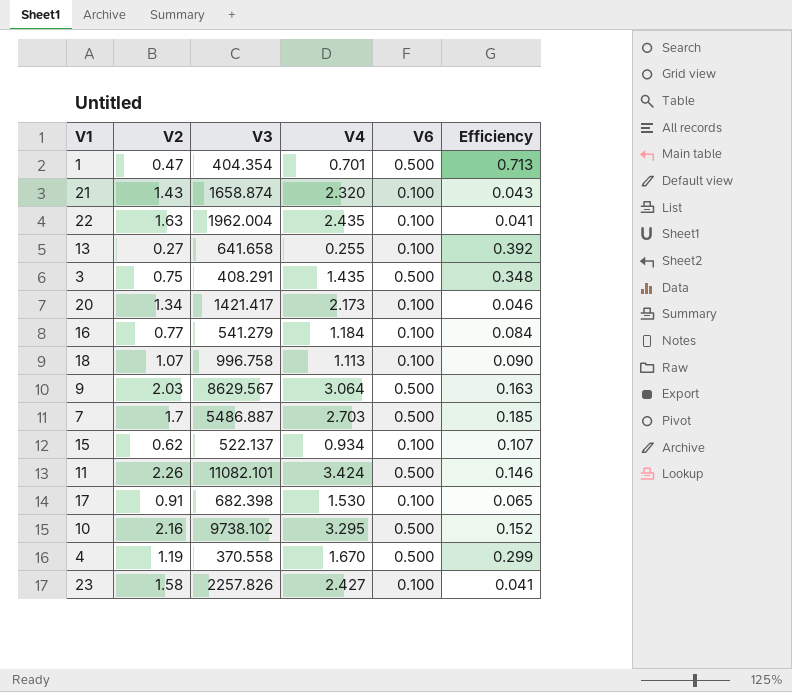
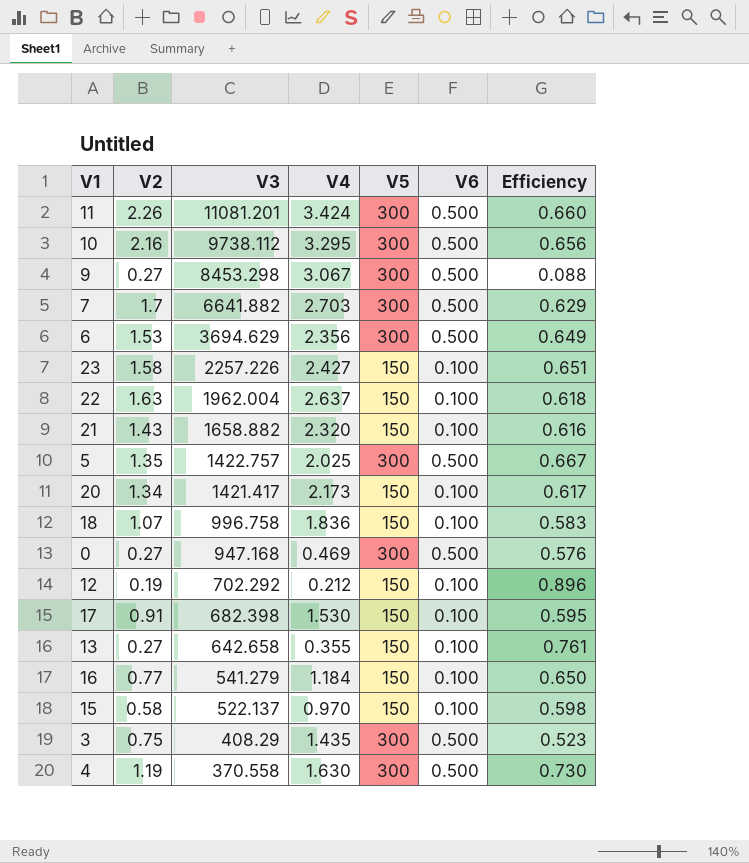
row order: none -> V3 descending
column V5 | position: none -> 5
column Efficiency | formula: [V6] / [V4] -> [V2] / [V4]
row 1: 0.47 | 404.354 | 0.701 | 0.500 | 0.713 -> none
11 | V3: 11082.101 -> 11081.201
10 | V3: 9738.102 -> 9738.112
9 | V2: 2.03 -> 0.27
9 | V3: 8629.567 -> 8453.298
9 | V4: 3.064 -> 3.067
7 | V3: 5486.887 -> 6641.882
row 6: none -> 1.53 | 3694.629 | 2.356 | 300 | 0.500 | 0.649
23 | V3: 2257.826 -> 2257.226
22 | V4: 2.435 -> 2.637
21 | V3: 1658.874 -> 1658.882
row 5: none -> 1.35 | 1422.757 | 2.025 | 300 | 0.500 | 0.667
18 | V4: 1.113 -> 1.836
row 0: none -> 0.27 | 947.168 | 0.469 | 300 | 0.500 | 0.576
row 12: none -> 0.19 | 702.292 | 0.212 | 150 | 0.100 | 0.896
13 | V3: 641.658 -> 642.658
13 | V4: 0.255 -> 0.355
15 | V2: 0.62 -> 0.58
15 | V4: 0.934 -> 0.970
3 | V3: 408.291 -> 408.29
4 | V4: 1.670 -> 1.630

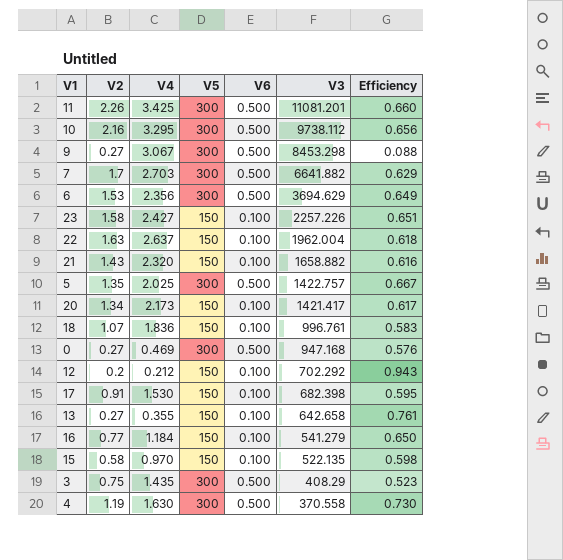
column V3 | position: 3 -> 6
11 | V4: 3.424 -> 3.425
18 | V3: 996.758 -> 996.761
12 | V2: 0.19 -> 0.2
12 | Efficiency: 0.896 -> 0.943
15 | V3: 522.137 -> 522.135

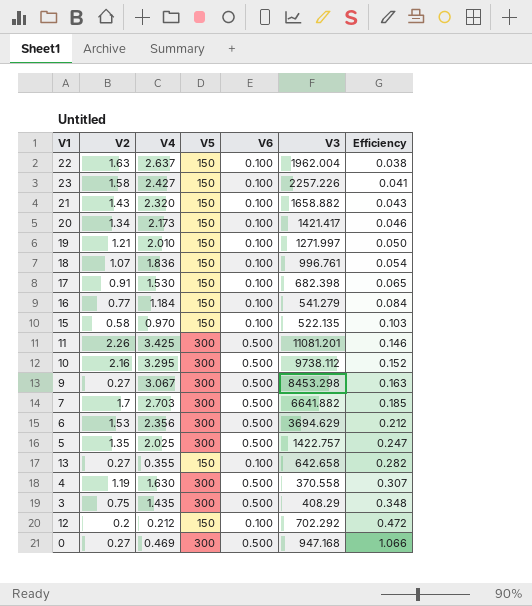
row order: V3 descending -> Efficiency ascending
column Efficiency | formula: [V2] / [V4] -> [V6] / [V4]
row 19: none -> 1.21 | 2.010 | 150 | 0.100 | 1271.997 | 0.050

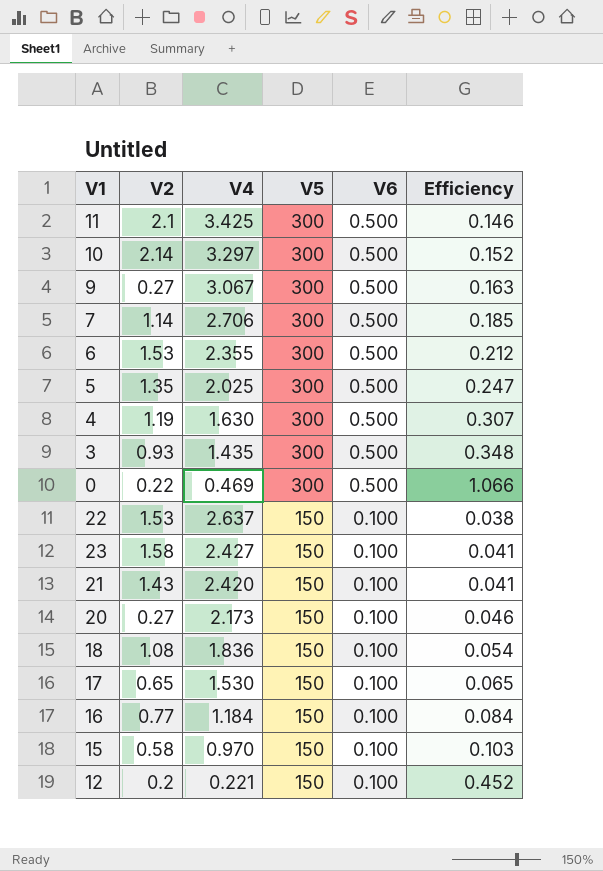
row order: Efficiency ascending -> V5 descending
column V3 | position: 6 -> none
row 19: 1.21 | 2.010 | 150 | 0.100 | 1271.997 | 0.050 -> none
row 13: 0.27 | 0.355 | 150 | 0.100 | 642.658 | 0.282 -> none
11 | V2: 2.26 -> 2.1
10 | V2: 2.16 -> 2.14
10 | V4: 3.295 -> 3.297
7 | V2: 1.7 -> 1.14
7 | V4: 2.703 -> 2.706
6 | V4: 2.356 -> 2.355
3 | V2: 0.75 -> 0.93
0 | V2: 0.27 -> 0.22
22 | V2: 1.63 -> 1.53
21 | V4: 2.320 -> 2.420
21 | Efficiency: 0.043 -> 0.041
20 | V2: 1.34 -> 0.27
18 | V2: 1.07 -> 1.08
17 | V2: 0.91 -> 0.65
12 | V4: 0.212 -> 0.221
12 | Efficiency: 0.472 -> 0.452

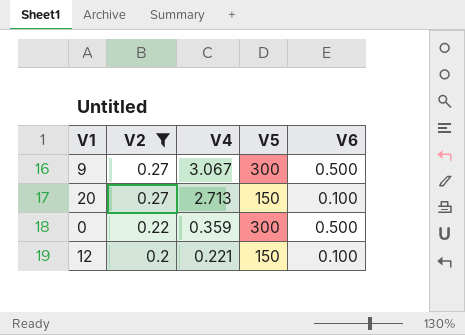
filter: none -> V2 <= 0.27
row order: V5 descending -> V2 descending
column Efficiency | formula: [V6] / [V4] -> none
20 | V4: 2.173 -> 2.713
0 | V4: 0.469 -> 0.359

